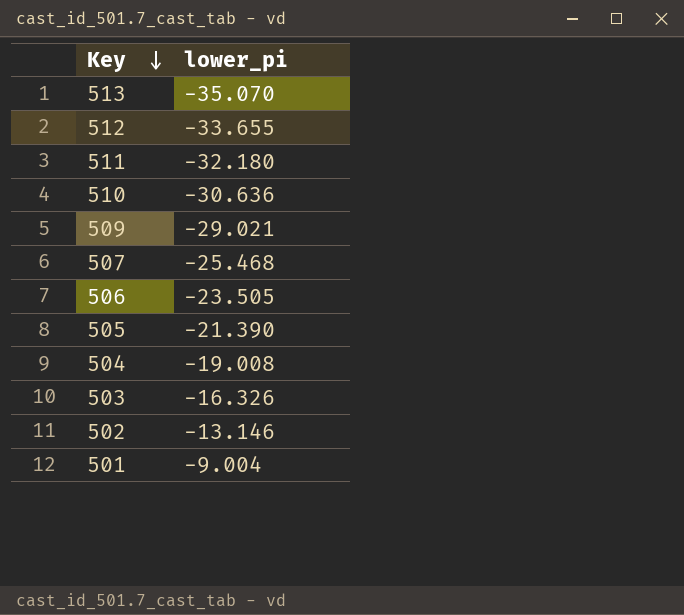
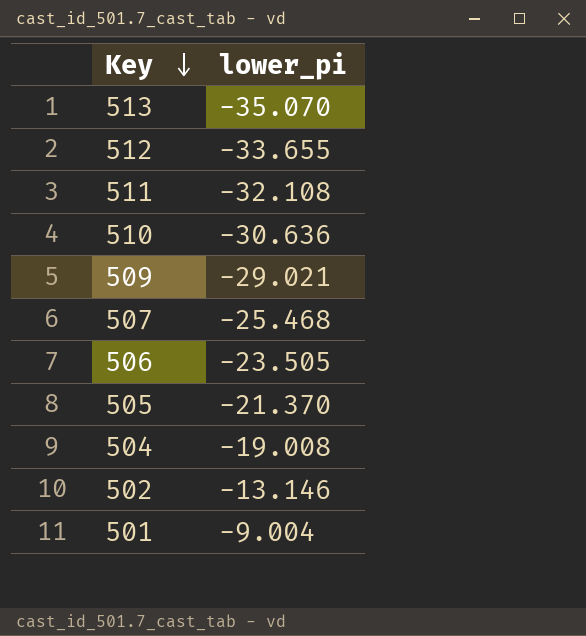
row 503: -16.326 -> none
511 | lower_pi: -32.180 -> -32.108
505 | lower_pi: -21.390 -> -21.370

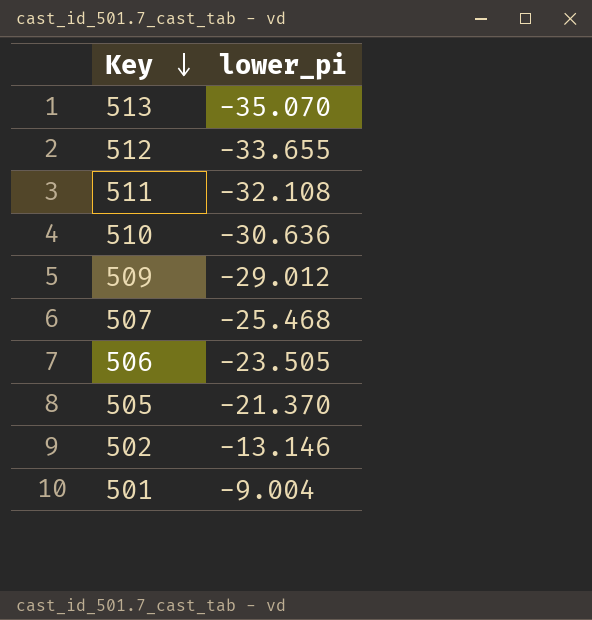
row 504: -19.008 -> none
509 | lower_pi: -29.021 -> -29.012

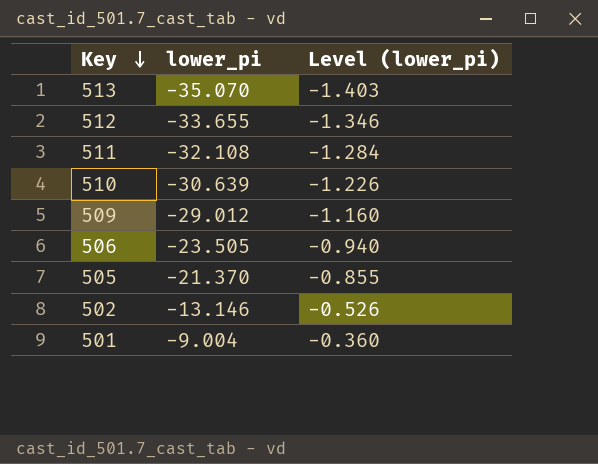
column Level (lower_pi) | formula: none -> [lower_pi] * 0.04
row 507: -25.468 -> none
510 | lower_pi: -30.636 -> -30.639

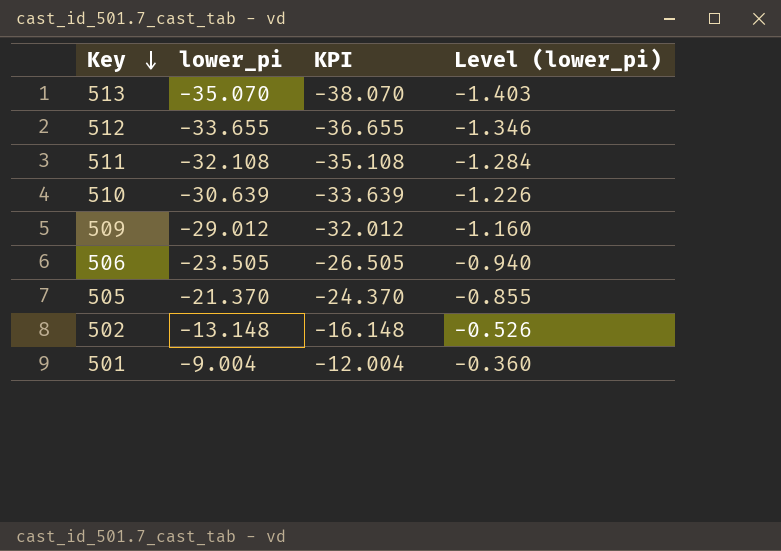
column KPI | formula: none -> [lower_pi] - 3
502 | lower_pi: -13.146 -> -13.148

